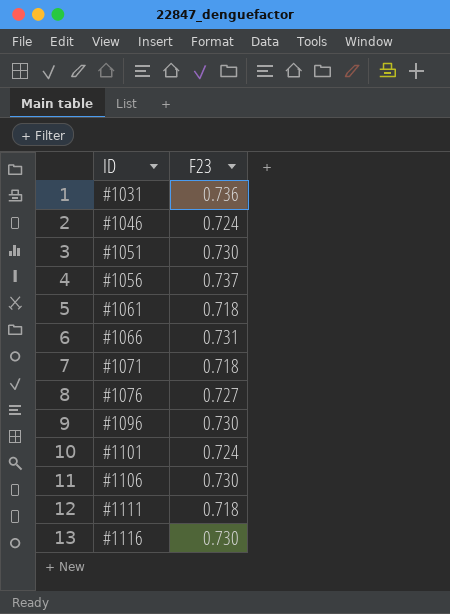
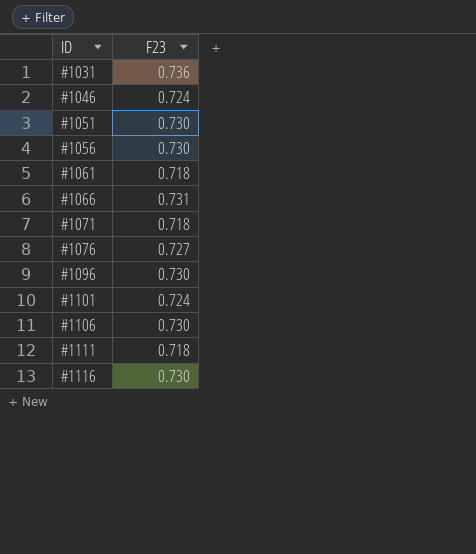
#1056 | F23: 0.737 -> 0.730

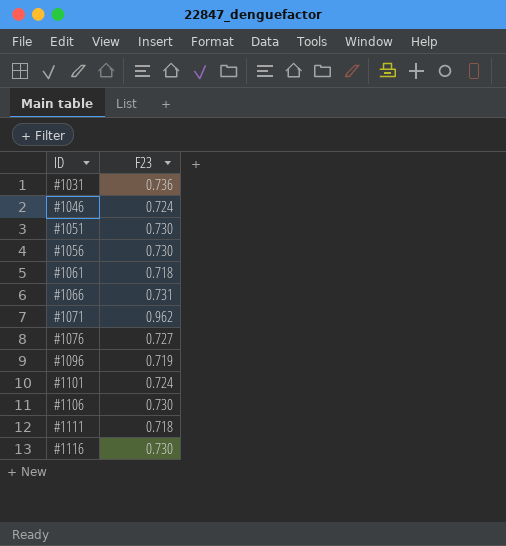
#1071 | F23: 0.718 -> 0.962
#1096 | F23: 0.730 -> 0.719

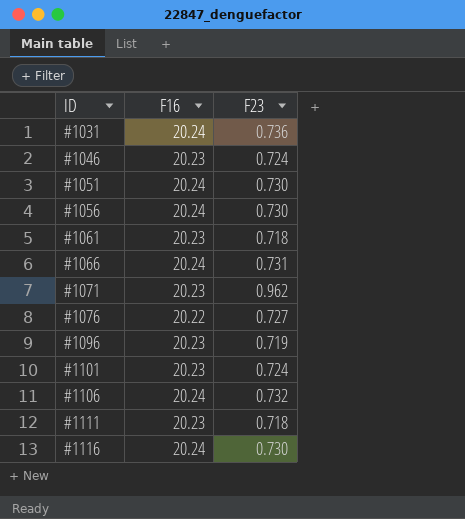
column F16 | position: none -> 2
#1106 | F23: 0.730 -> 0.732

